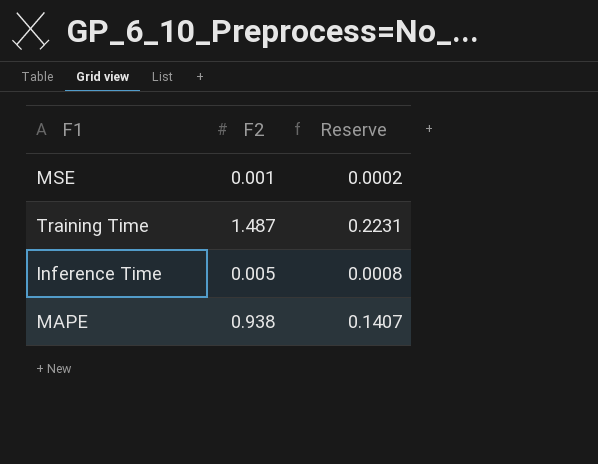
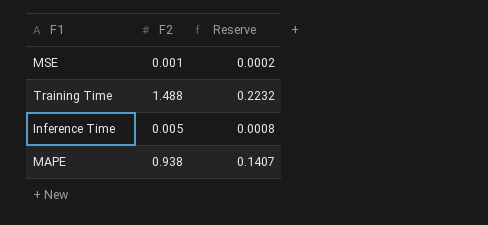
Training Time | F2: 1.487 -> 1.488
Training Time | Reserve: 0.2231 -> 0.2232

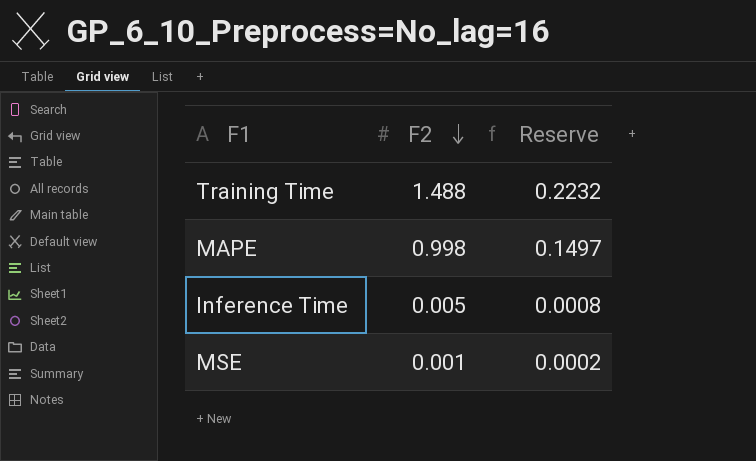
row order: none -> F2 descending
MAPE | F2: 0.938 -> 0.998
MAPE | Reserve: 0.1407 -> 0.1497

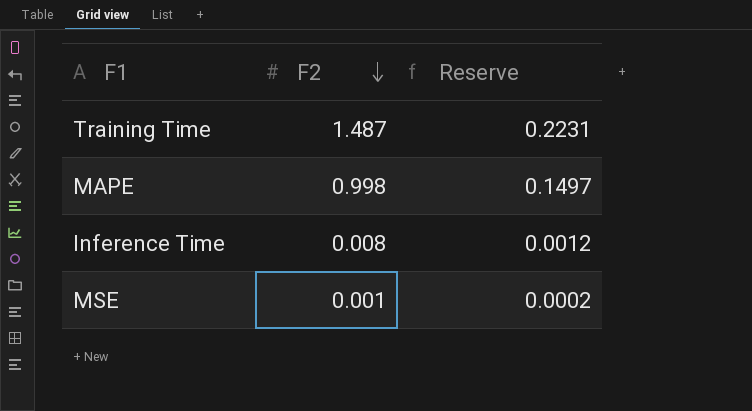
Training Time | F2: 1.488 -> 1.487
Training Time | Reserve: 0.2232 -> 0.2231
Inference Time | F2: 0.005 -> 0.008
Inference Time | Reserve: 0.0008 -> 0.0012

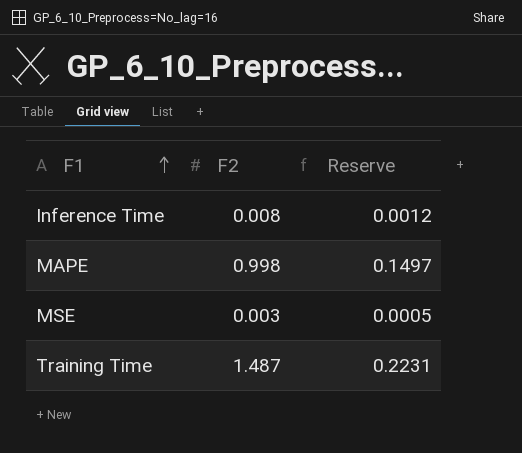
row order: F2 descending -> F1 ascending
MSE | F2: 0.001 -> 0.003
MSE | Reserve: 0.0002 -> 0.0005

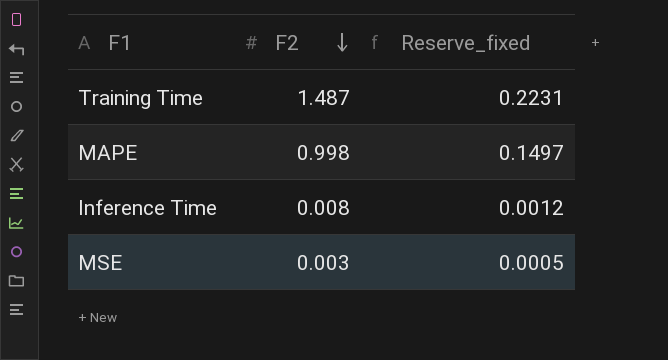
row order: F1 ascending -> F2 descending
column name: Reserve -> Reserve_fixed

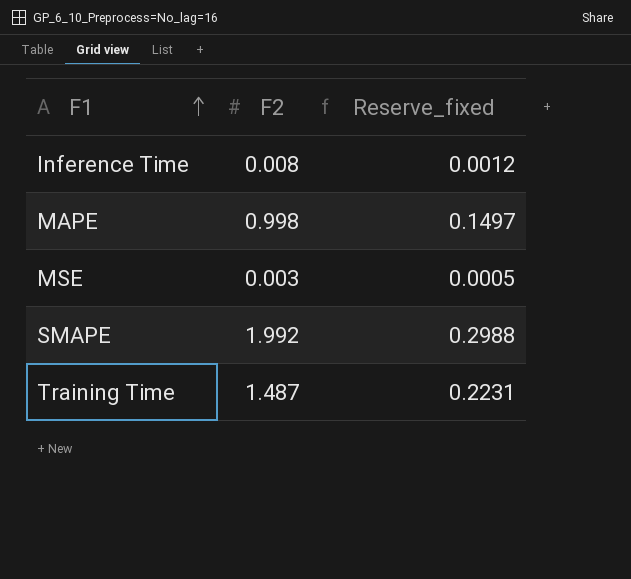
row order: F2 descending -> F1 ascending
row SMAPE: none -> 1.992 | 0.2988

